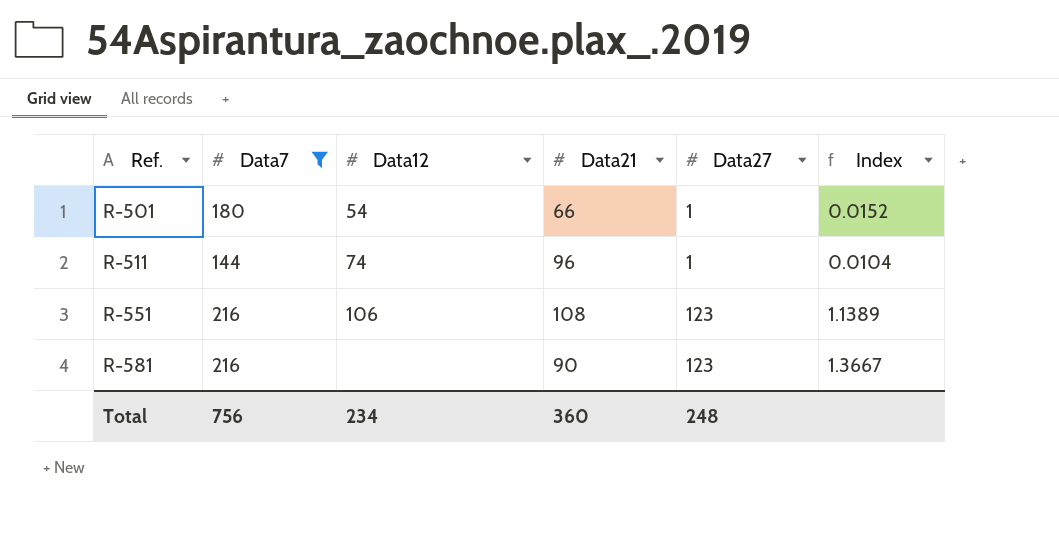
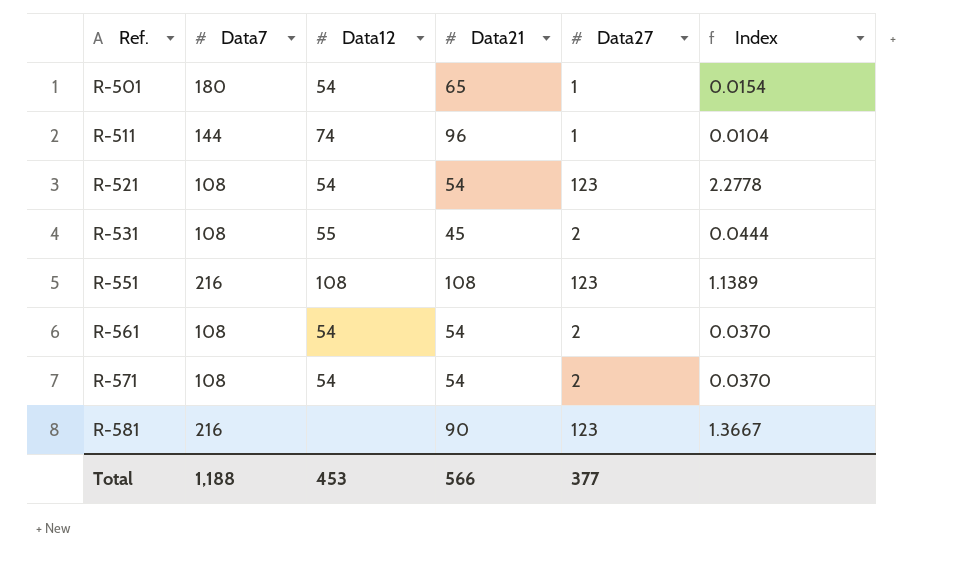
filter: Data7 != 108 -> none
R-501 | Data21: 66 -> 65
R-501 | Index: 0.0152 -> 0.0154
R-551 | Data12: 106 -> 108
Total | Data7: 756 -> 1,188
Total | Data12: 234 -> 453
Total | Data21: 360 -> 566
Total | Data27: 248 -> 377

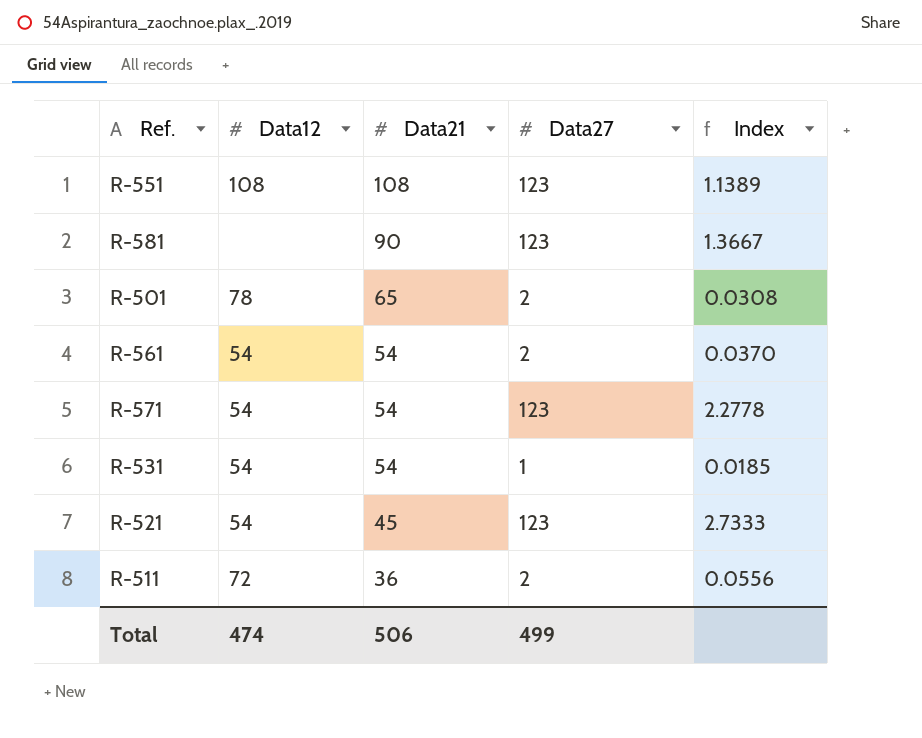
row order: Ref. ascending -> Data21 descending
column Data7 | position: 2 -> none
R-501 | Data12: 54 -> 78
R-501 | Data27: 1 -> 2
R-501 | Index: 0.0154 -> 0.0308
R-571 | Data27: 2 -> 123
R-571 | Index: 0.0370 -> 2.2778
R-531 | Data12: 55 -> 54
R-531 | Data21: 45 -> 54
R-531 | Data27: 2 -> 1
R-531 | Index: 0.0444 -> 0.0185
R-521 | Data21: 54 -> 45
R-521 | Index: 2.2778 -> 2.7333
R-511 | Data12: 74 -> 72
R-511 | Data21: 96 -> 36
R-511 | Data27: 1 -> 2
R-511 | Index: 0.0104 -> 0.0556
Total | Data12: 453 -> 474
Total | Data21: 566 -> 506
Total | Data27: 377 -> 499

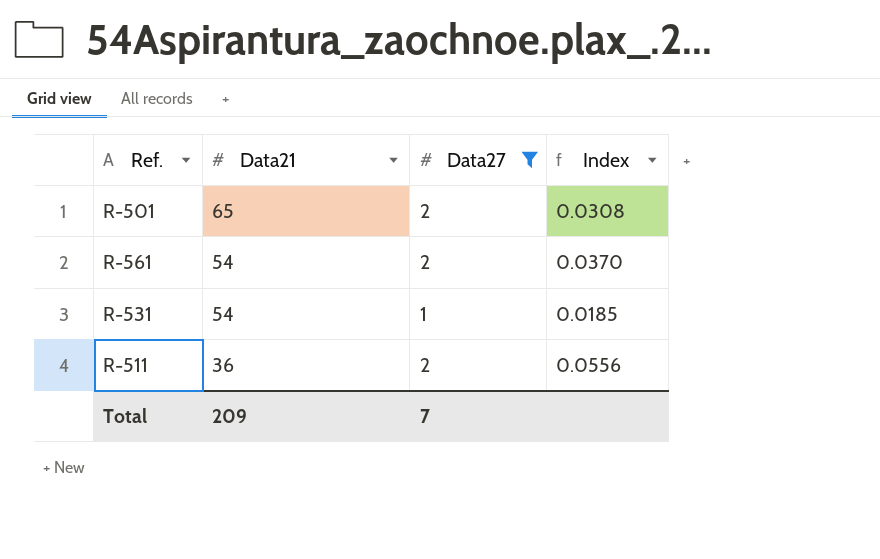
filter: none -> Data27 != 123
column Data12 | position: 2 -> none
Total | Data21: 506 -> 209
Total | Data27: 499 -> 7

